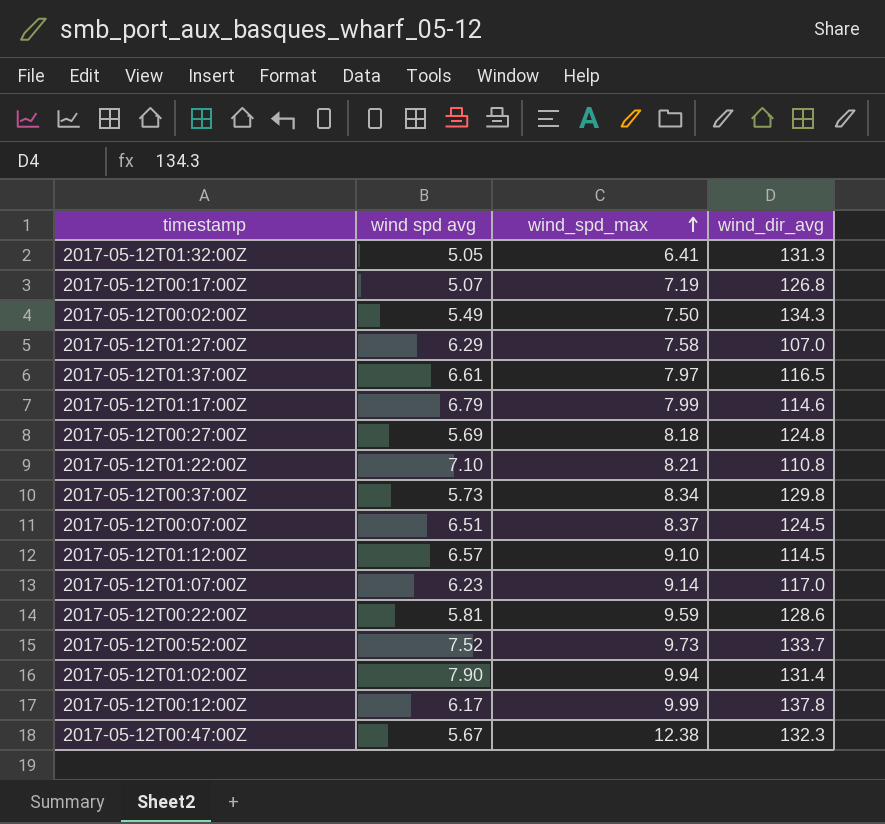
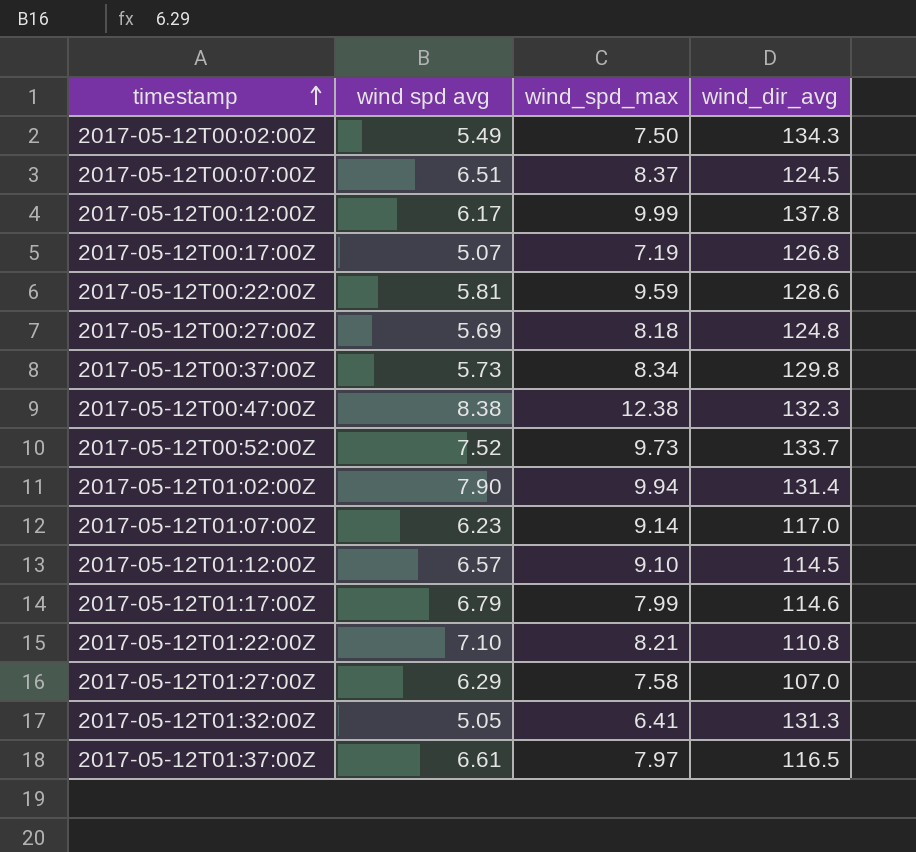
row order: wind_spd_max ascending -> timestamp ascending
2017-05-12T00:47:00Z | wind spd avg: 5.67 -> 8.38

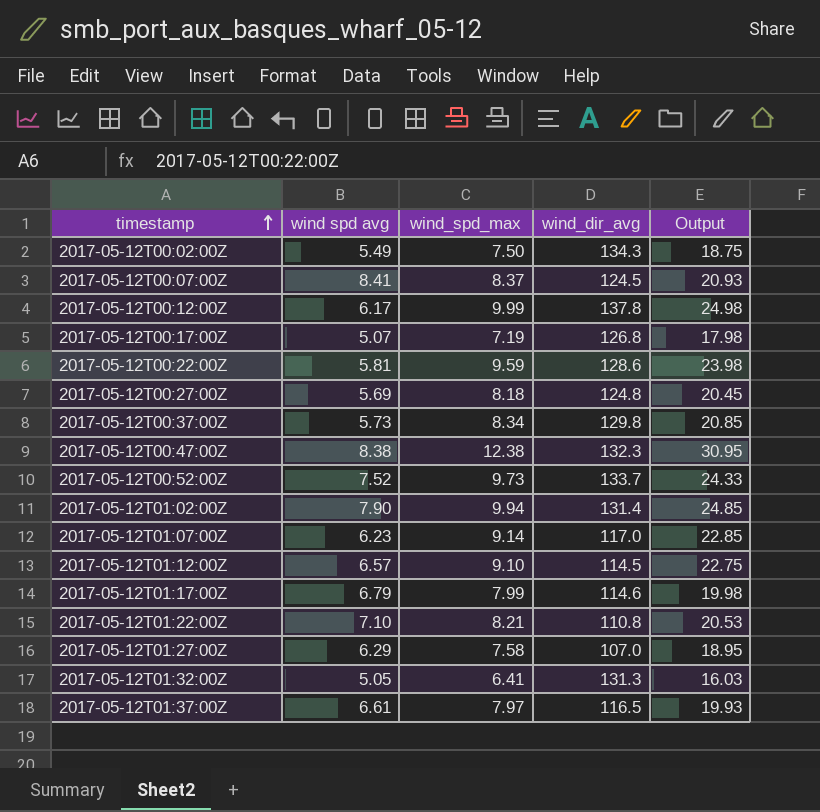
column Output | formula: none -> [wind_spd_max] * 2.5
2017-05-12T00:07:00Z | wind spd avg: 6.51 -> 8.41

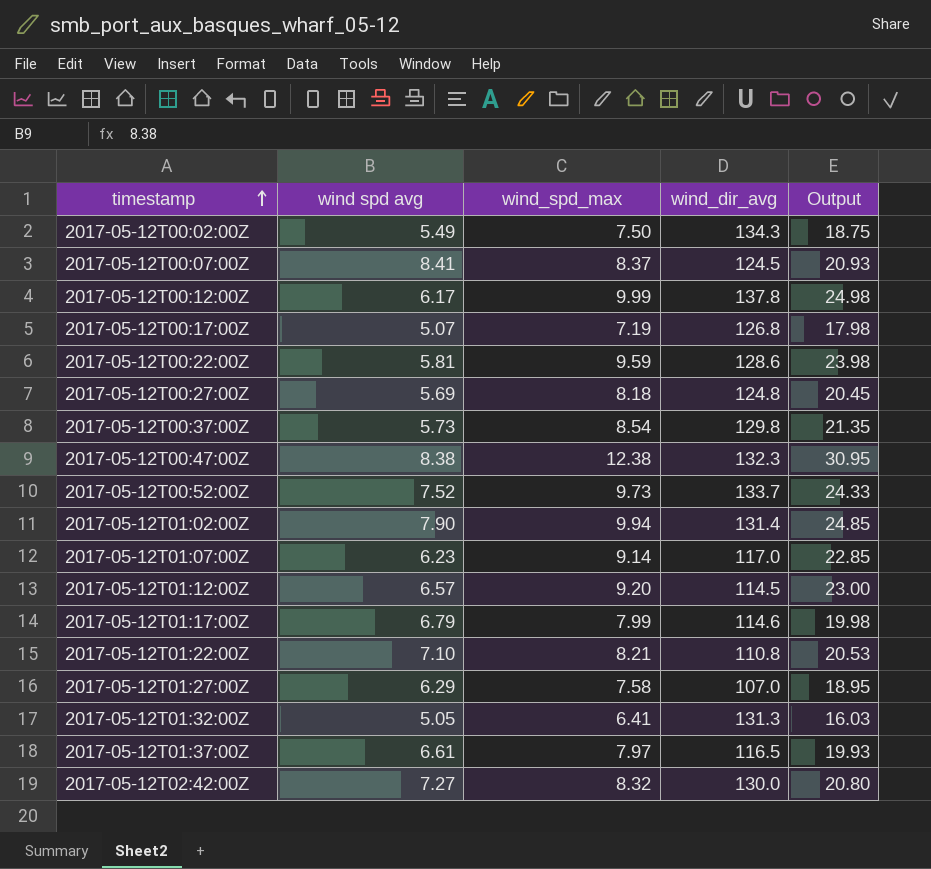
2017-05-12T00:37:00Z | wind_spd_max: 8.34 -> 8.54
2017-05-12T00:37:00Z | Output: 20.85 -> 21.35
2017-05-12T01:12:00Z | wind_spd_max: 9.10 -> 9.20
2017-05-12T01:12:00Z | Output: 22.75 -> 23.00
row 2017-05-12T02:42:00Z: none -> 7.27 | 8.32 | 130.0 | 20.80

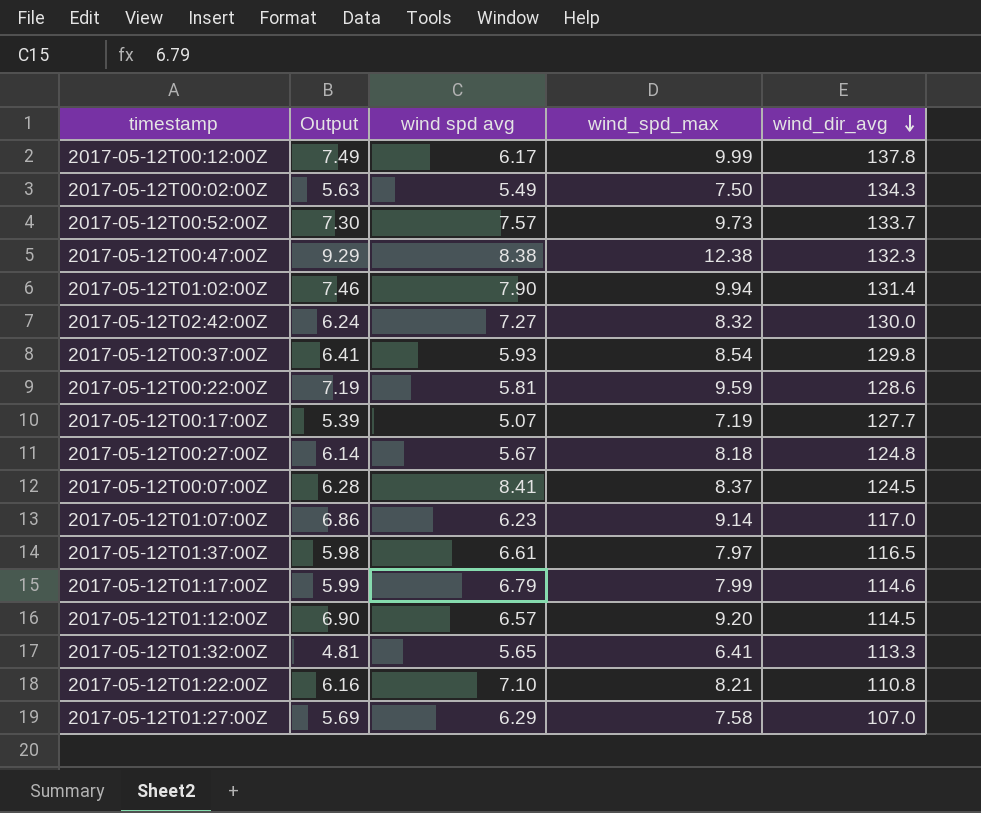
row order: timestamp ascending -> wind_dir_avg descending
column Output | formula: [wind_spd_max] * 2.5 -> [wind_spd_max] * 0.75
column Output | position: 5 -> 2
2017-05-12T00:52:00Z | wind spd avg: 7.52 -> 7.57
2017-05-12T00:37:00Z | wind spd avg: 5.73 -> 5.93
2017-05-12T00:17:00Z | wind_dir_avg: 126.8 -> 127.7
2017-05-12T00:27:00Z | wind spd avg: 5.69 -> 5.67
2017-05-12T01:32:00Z | wind spd avg: 5.05 -> 5.65
2017-05-12T01:32:00Z | wind_dir_avg: 131.3 -> 113.3

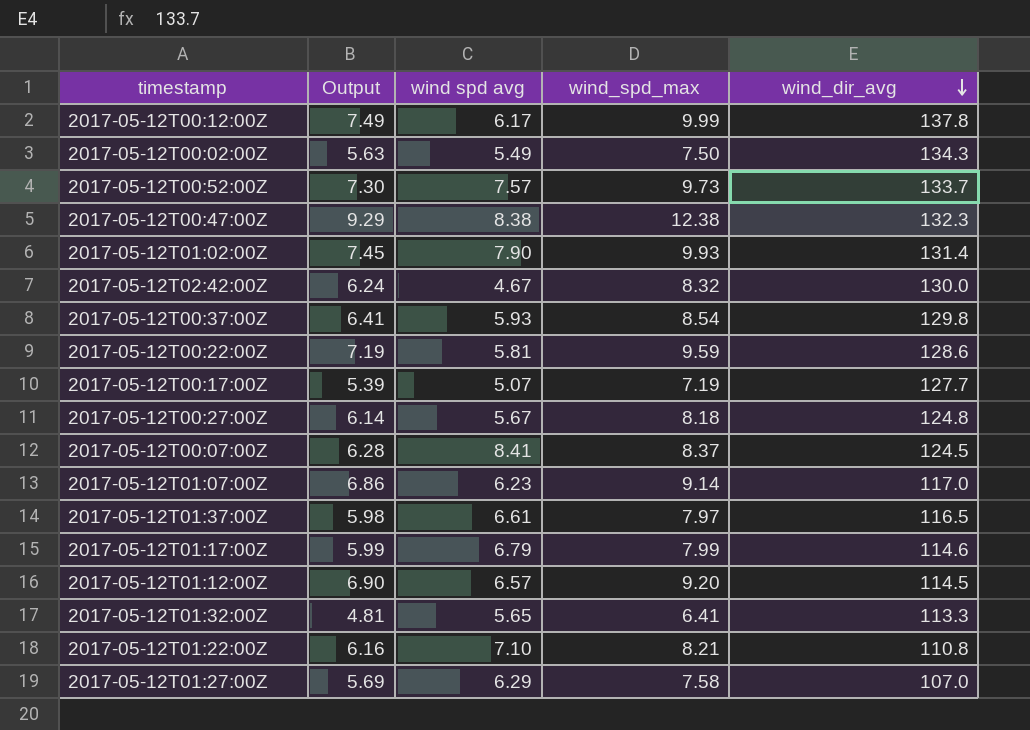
2017-05-12T01:02:00Z | Output: 7.46 -> 7.45
2017-05-12T01:02:00Z | wind_spd_max: 9.94 -> 9.93
2017-05-12T02:42:00Z | wind spd avg: 7.27 -> 4.67

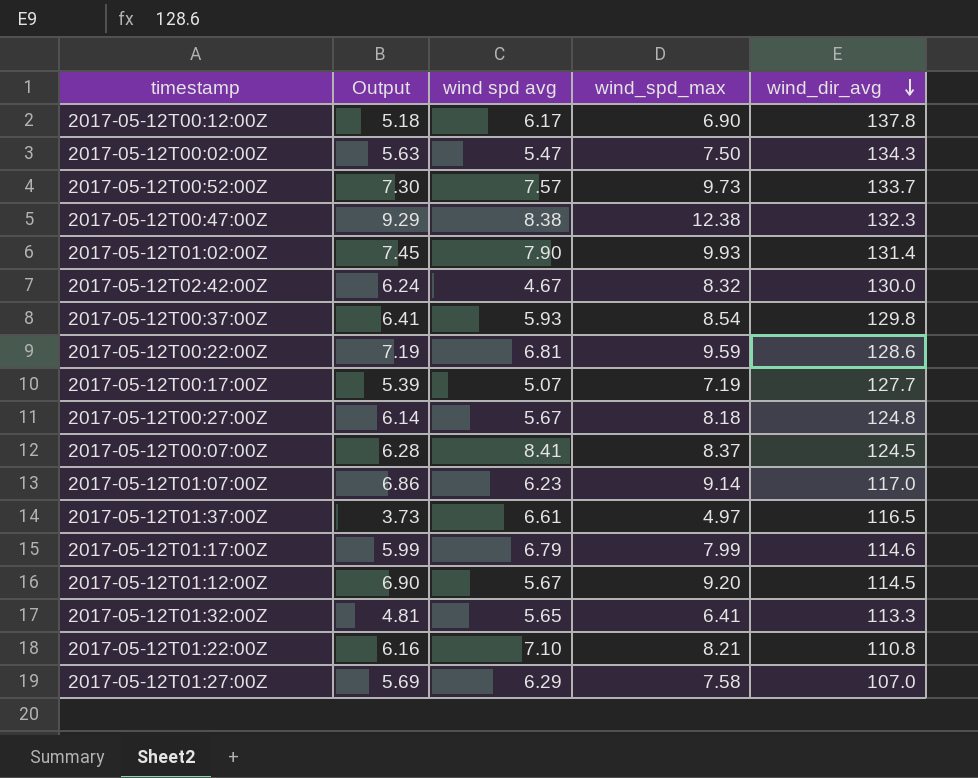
2017-05-12T00:12:00Z | Output: 7.49 -> 5.18
2017-05-12T00:12:00Z | wind_spd_max: 9.99 -> 6.90
2017-05-12T00:02:00Z | wind spd avg: 5.49 -> 5.47
2017-05-12T00:22:00Z | wind spd avg: 5.81 -> 6.81
2017-05-12T01:37:00Z | Output: 5.98 -> 3.73
2017-05-12T01:37:00Z | wind_spd_max: 7.97 -> 4.97
2017-05-12T01:12:00Z | wind spd avg: 6.57 -> 5.67

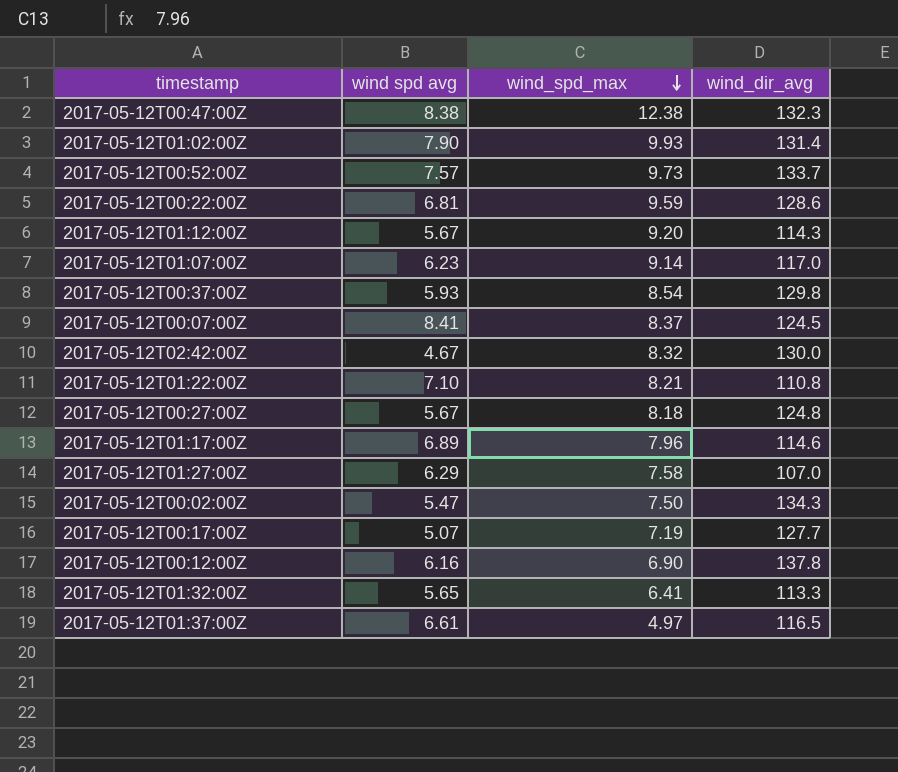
row order: wind_dir_avg descending -> wind_spd_max descending
column Output | formula: [wind_spd_max] * 0.75 -> none
2017-05-12T01:12:00Z | wind_dir_avg: 114.5 -> 114.3
2017-05-12T01:17:00Z | wind spd avg: 6.79 -> 6.89
2017-05-12T01:17:00Z | wind_spd_max: 7.99 -> 7.96
2017-05-12T00:12:00Z | wind spd avg: 6.17 -> 6.16

